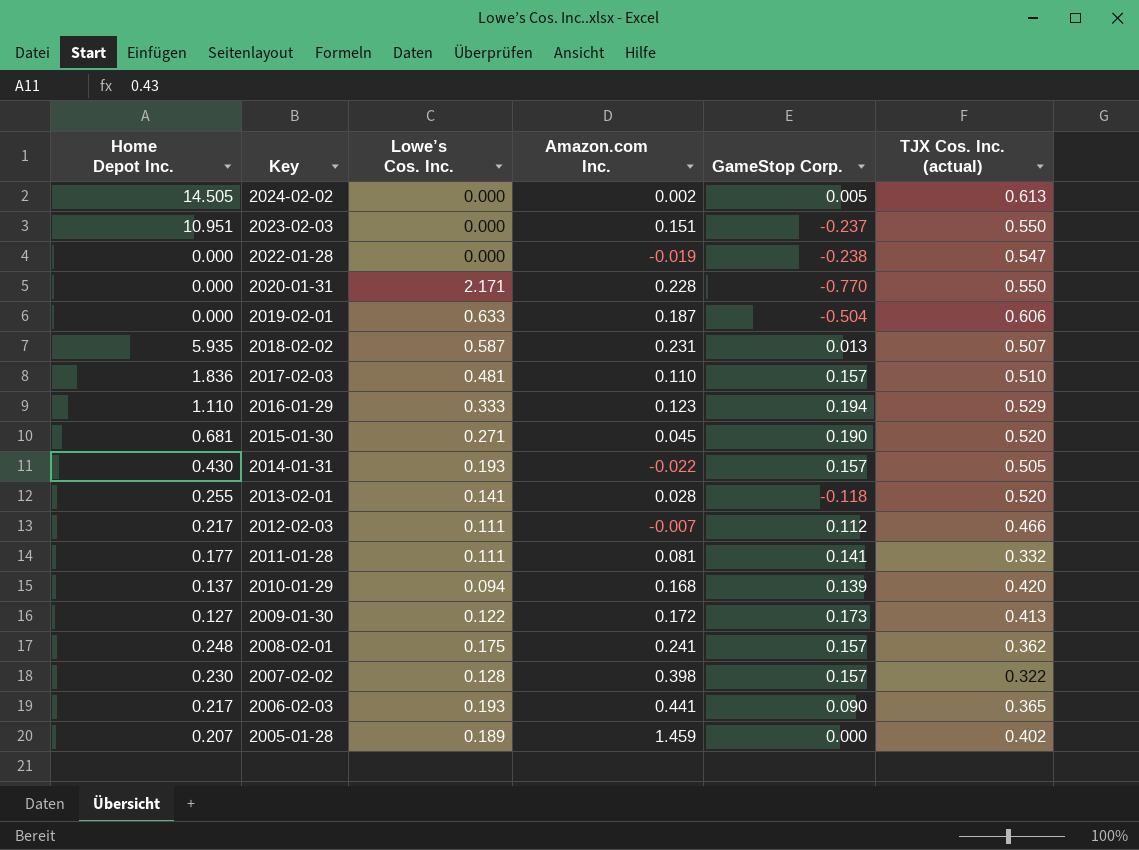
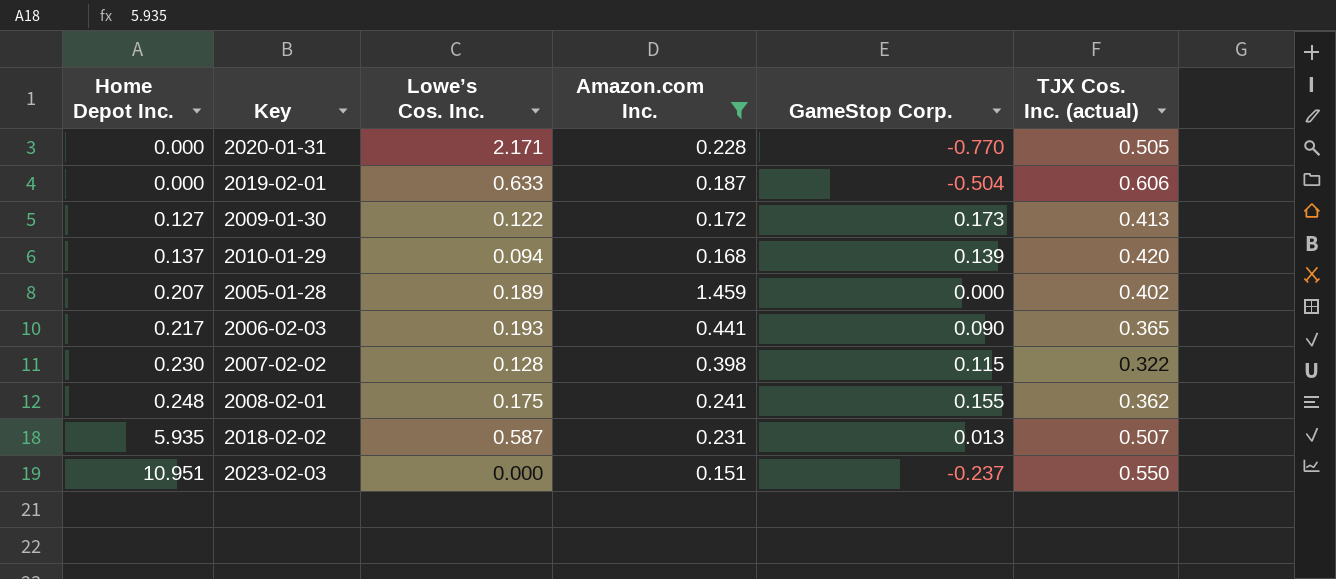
filter: none -> Amazon.com Inc. >= 0.151
row order: Key descending -> Home Depot Inc. ascending
2020-01-31 | TJX Cos. Inc. (actual): 0.550 -> 0.505
2007-02-02 | GameStop Corp.: 0.157 -> 0.115
2008-02-01 | GameStop Corp.: 0.157 -> 0.155

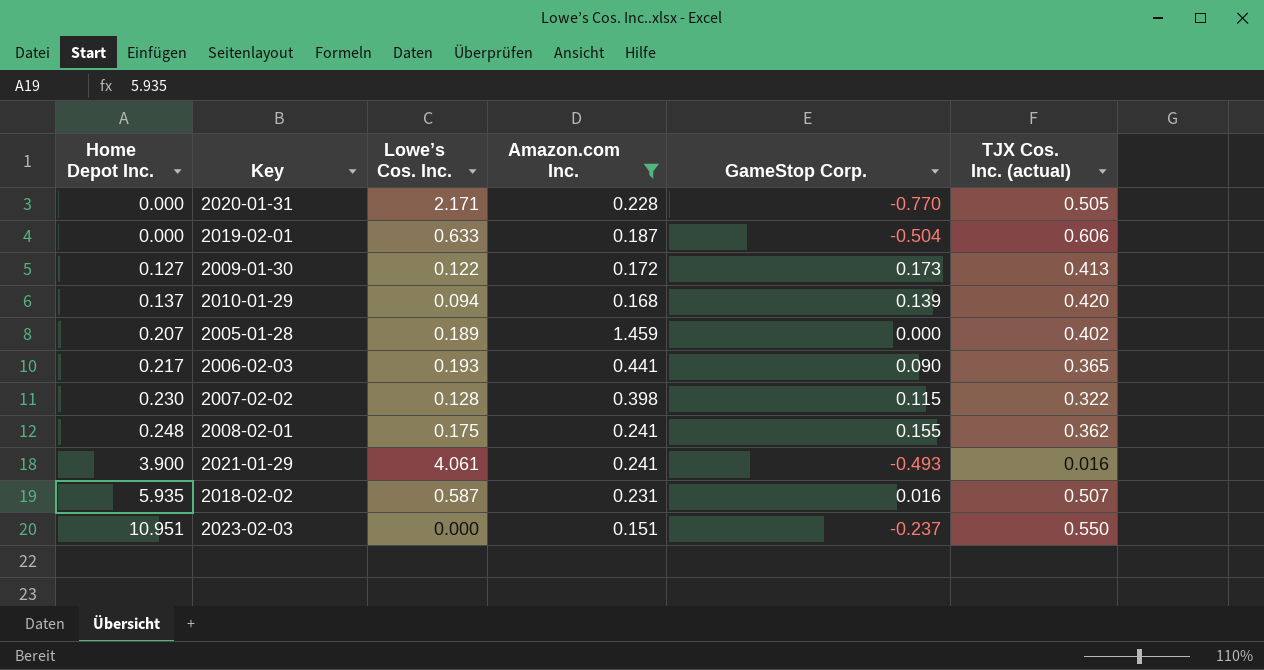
row 2021-01-29: none -> 3.900 | 4.061 | 0.241 | -0.493 | 0.016
2018-02-02 | GameStop Corp.: 0.013 -> 0.016

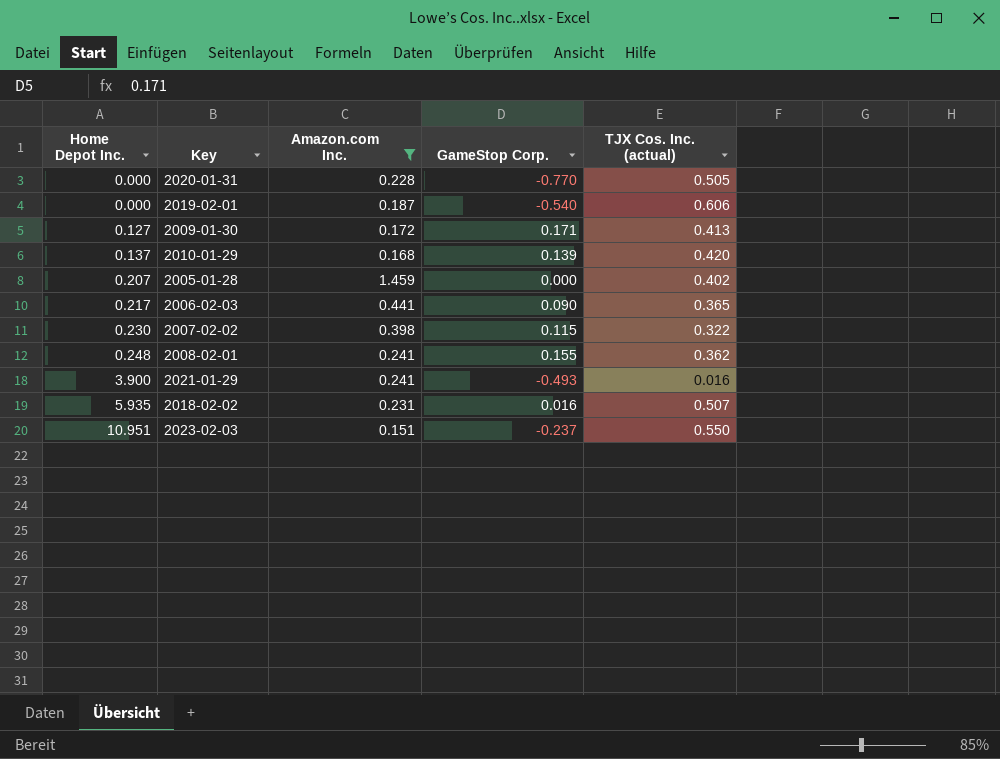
column Lowe’s Cos. Inc. | position: 3 -> none
2019-02-01 | GameStop Corp.: -0.504 -> -0.540
2009-01-30 | GameStop Corp.: 0.173 -> 0.171

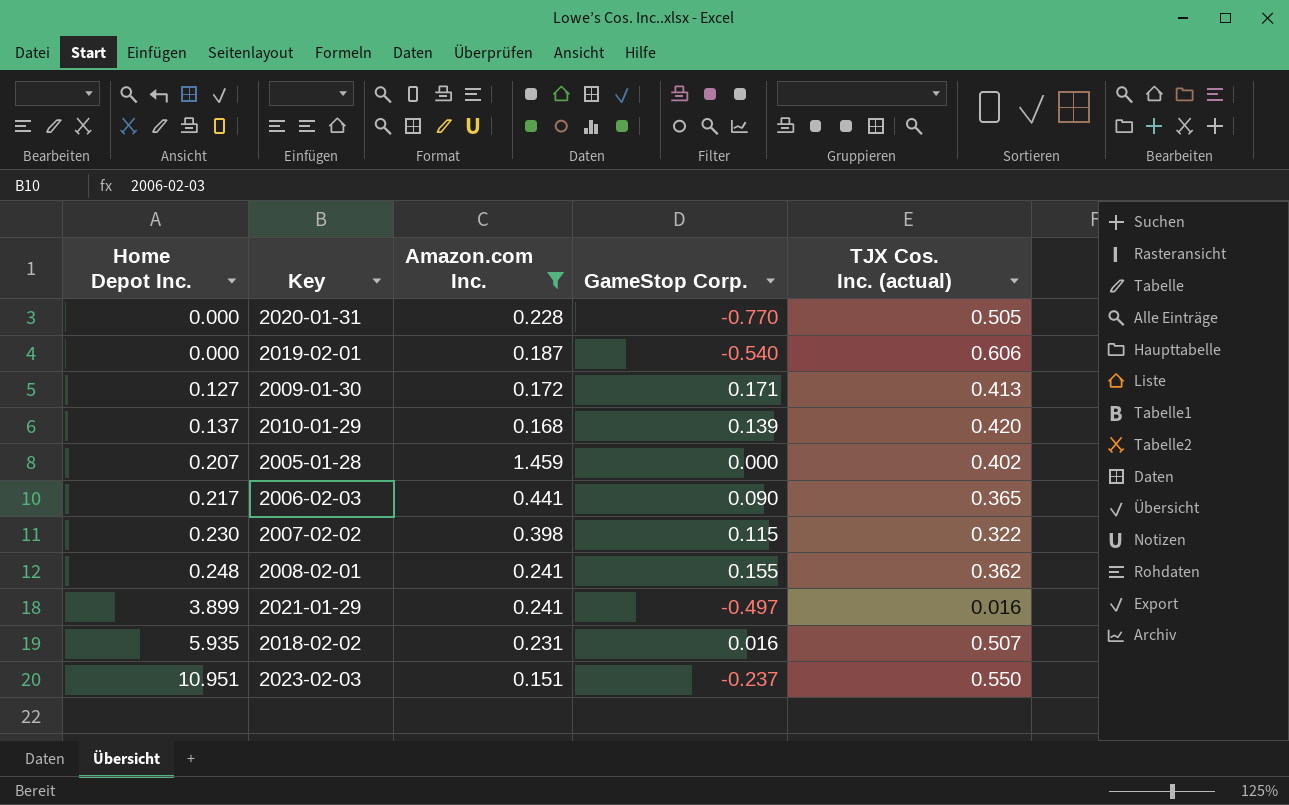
2021-01-29 | Home Depot Inc.: 3.900 -> 3.899
2021-01-29 | GameStop Corp.: -0.493 -> -0.497

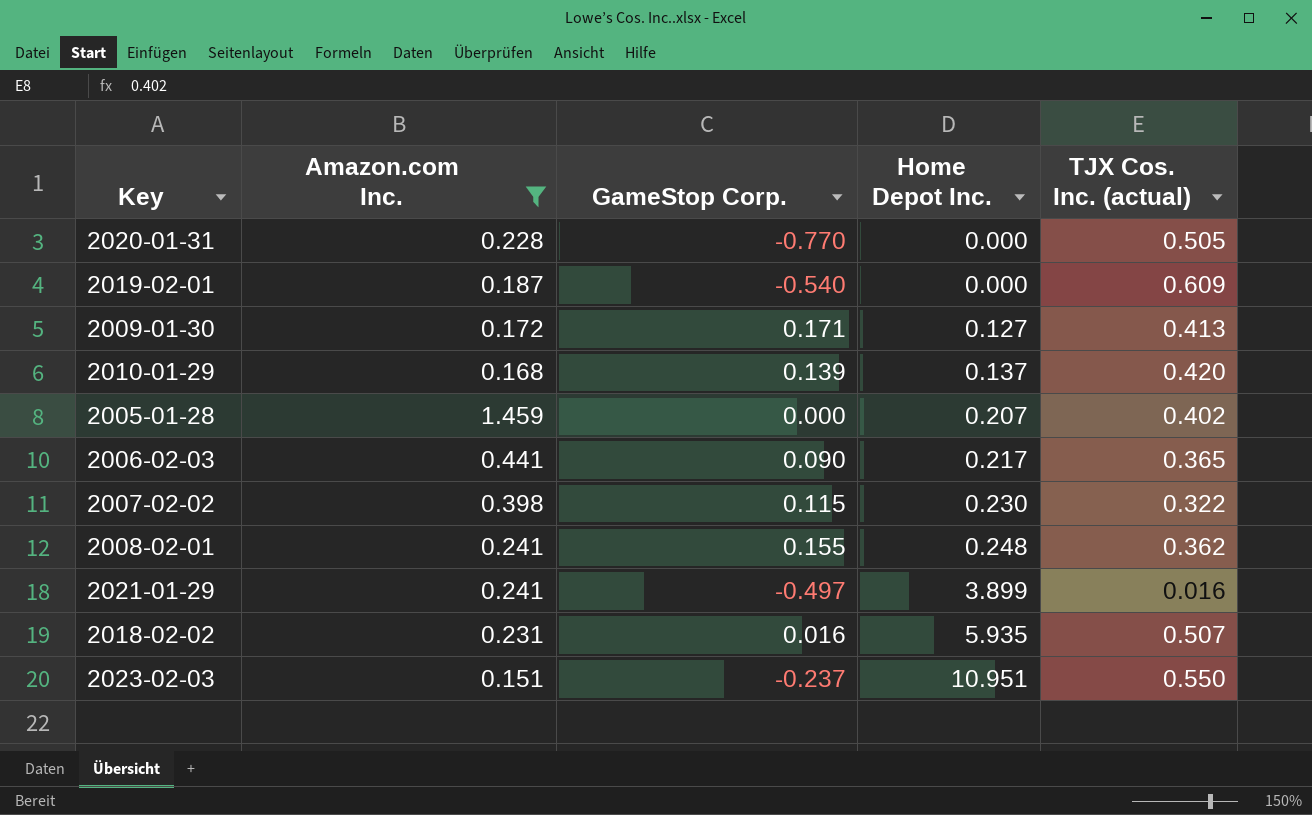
column Home Depot Inc. | position: 1 -> 4
2019-02-01 | TJX Cos. Inc. (actual): 0.606 -> 0.609

